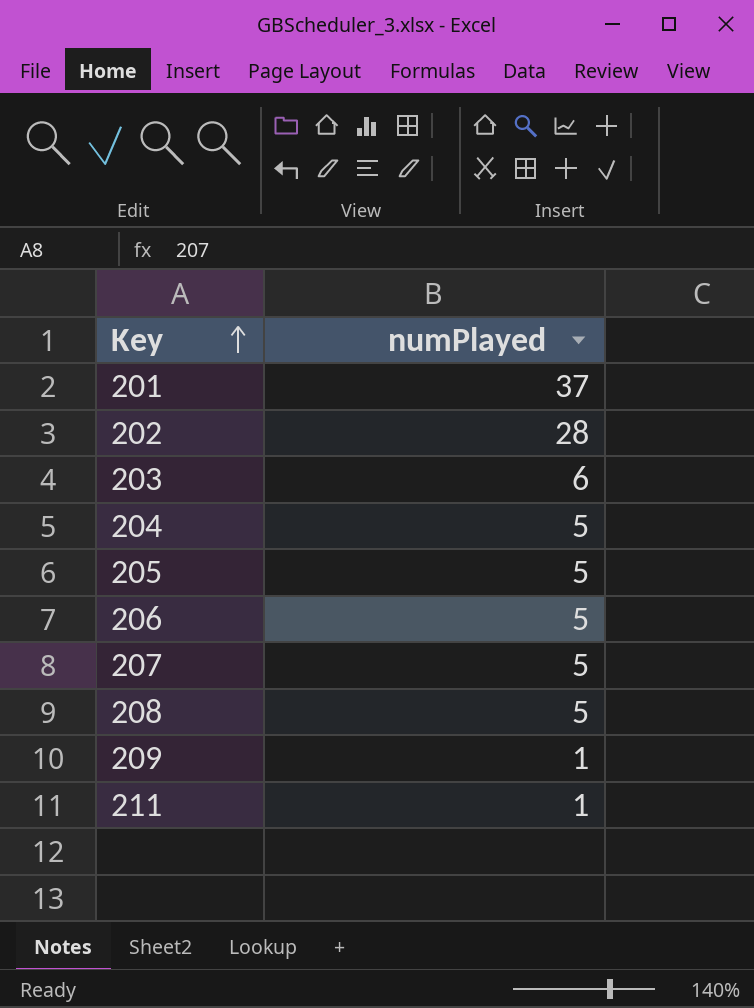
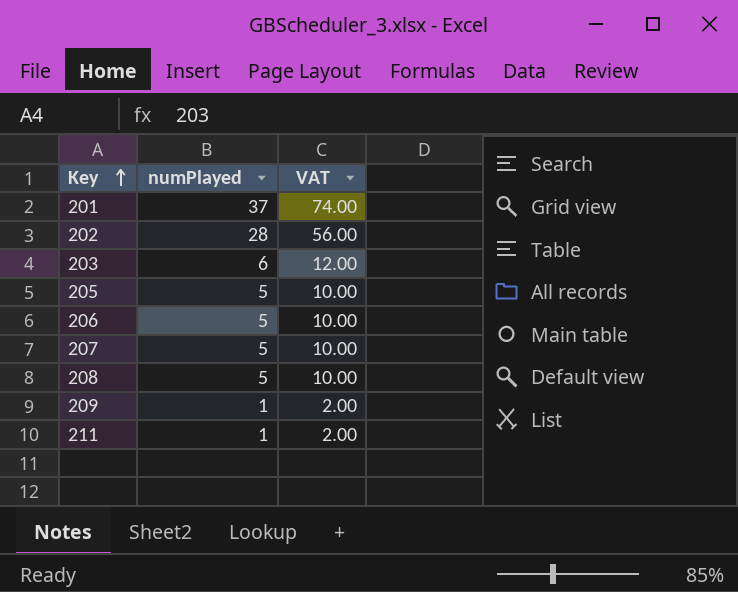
column VAT | formula: none -> [numPlayed] * 2
row 204: 5 -> none

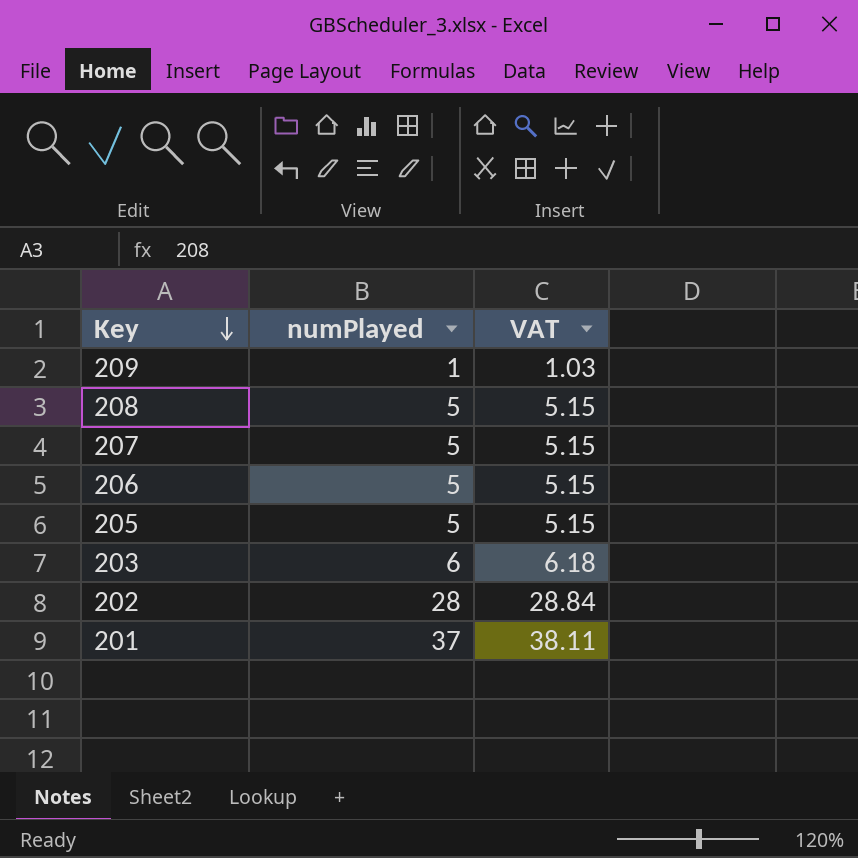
row order: Key ascending -> Key descending
column VAT | formula: [numPlayed] * 2 -> [numPlayed] * 1.03
row 211: 1 | 2.00 -> none

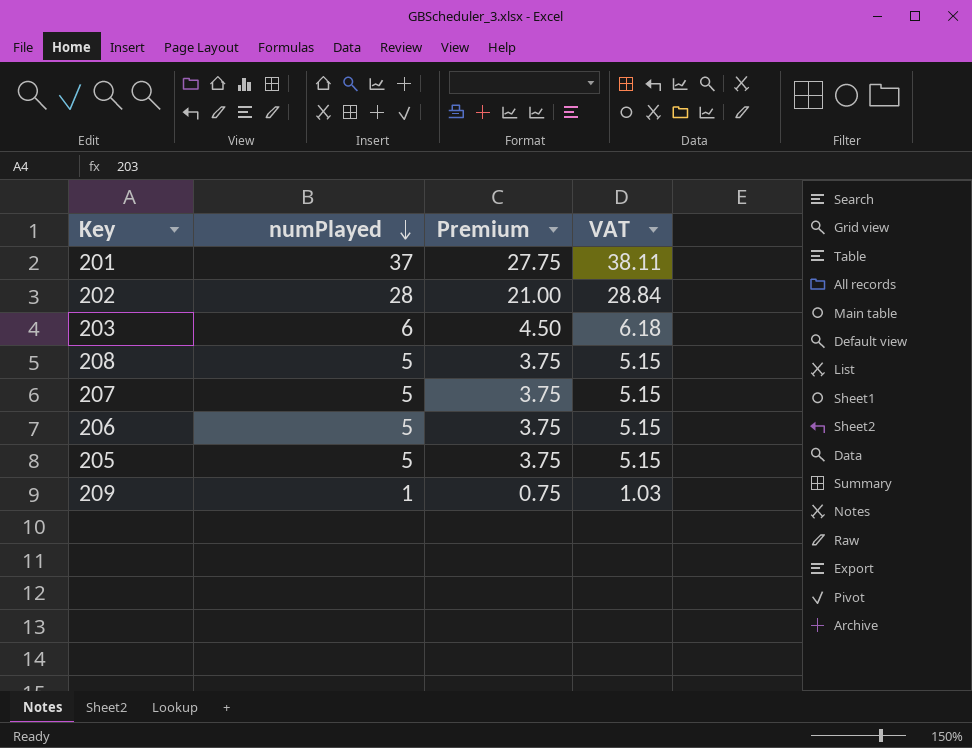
row order: Key descending -> numPlayed descending
column Premium | formula: none -> [numPlayed] * 0.75

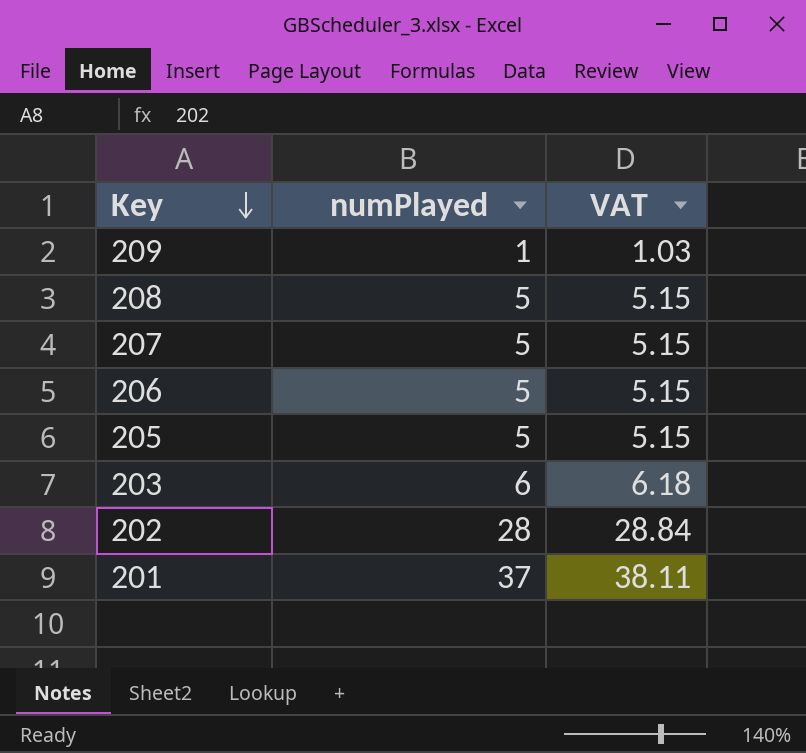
row order: numPlayed descending -> Key descending
column Premium | formula: [numPlayed] * 0.75 -> none

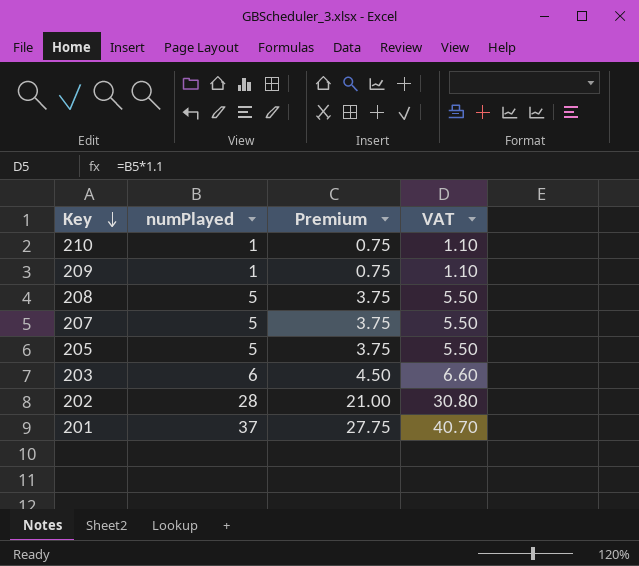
column Premium | formula: none -> [numPlayed] * 0.75
column VAT | formula: [numPlayed] * 1.03 -> [numPlayed] * 1.1
row 206: 5 | 5.15 -> none
row 210: none -> 1 | 0.75 | 1.10

